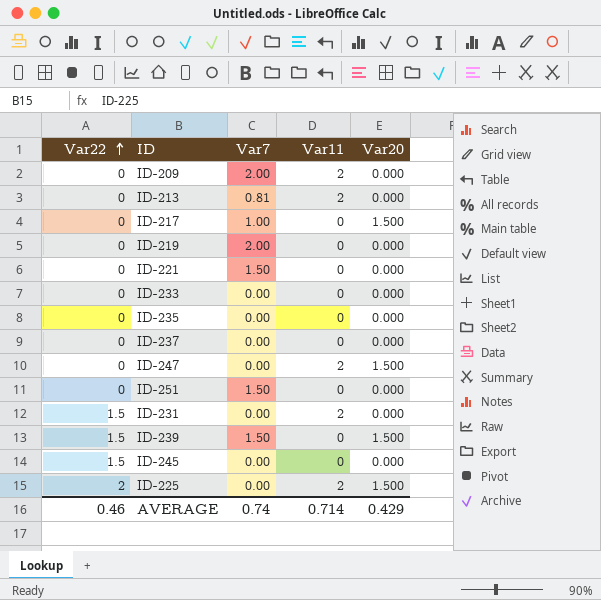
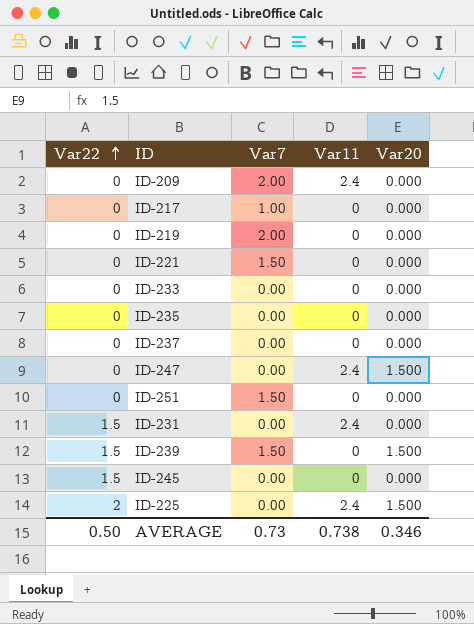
row ID-213: 0 | 0.81 | 2 | 0.000 -> none
ID-209 | Var11: 2 -> 2.4
ID-217 | Var20: 1.500 -> 0.000
ID-247 | Var11: 2 -> 2.4
ID-231 | Var11: 2 -> 2.4
ID-225 | Var11: 2 -> 2.4
AVERAGE | Var22: 0.46 -> 0.50
AVERAGE | Var7: 0.74 -> 0.73
AVERAGE | Var11: 0.714 -> 0.738
AVERAGE | Var20: 0.429 -> 0.346

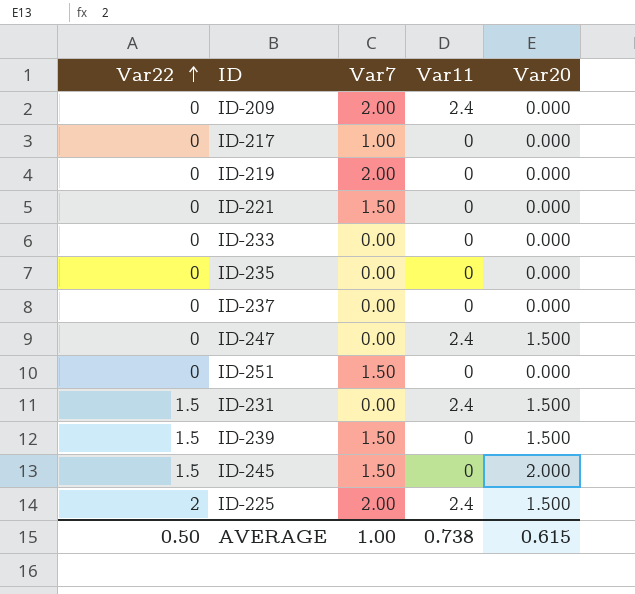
ID-231 | Var20: 0.000 -> 1.500
ID-245 | Var7: 0.00 -> 1.50
ID-245 | Var20: 0.000 -> 2.000
ID-225 | Var7: 0.00 -> 2.00
AVERAGE | Var7: 0.73 -> 1.00
AVERAGE | Var20: 0.346 -> 0.615

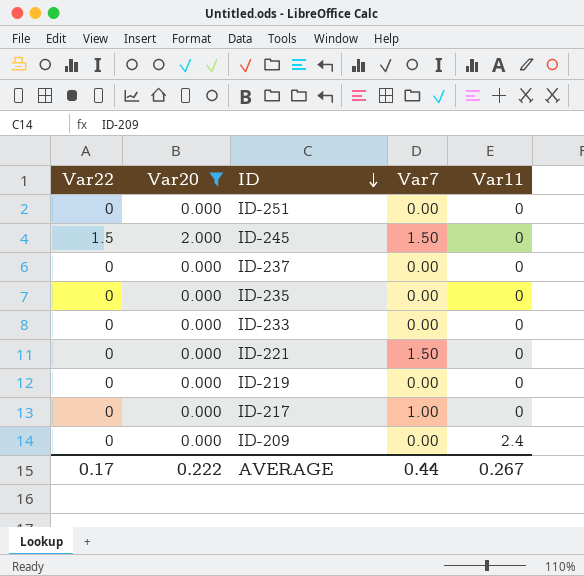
filter: none -> Var20 != 1.500
row order: Var22 ascending -> ID descending
column Var20 | position: 5 -> 2
ID-251 | Var7: 1.50 -> 0.00
ID-219 | Var7: 2.00 -> 0.00
ID-209 | Var7: 2.00 -> 0.00
AVERAGE | Var22: 0.50 -> 0.17
AVERAGE | Var20: 0.615 -> 0.222
AVERAGE | Var7: 1.00 -> 0.44
AVERAGE | Var11: 0.738 -> 0.267

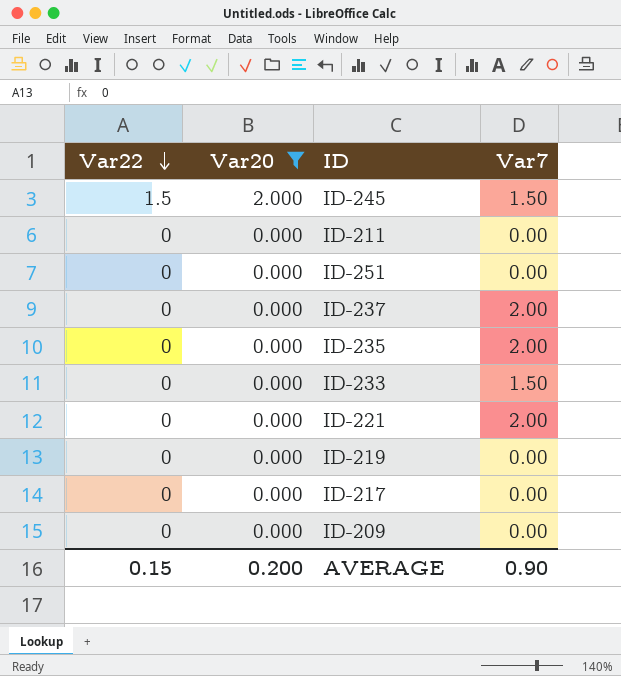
row order: ID descending -> Var22 descending
column Var11 | position: 5 -> none
row ID-211: none -> 0 | 0.000 | 0.00
ID-237 | Var7: 0.00 -> 2.00
ID-235 | Var7: 0.00 -> 2.00
ID-233 | Var7: 0.00 -> 1.50
ID-221 | Var7: 1.50 -> 2.00
ID-217 | Var7: 1.00 -> 0.00
AVERAGE | Var22: 0.17 -> 0.15
AVERAGE | Var20: 0.222 -> 0.200
AVERAGE | Var7: 0.44 -> 0.90

